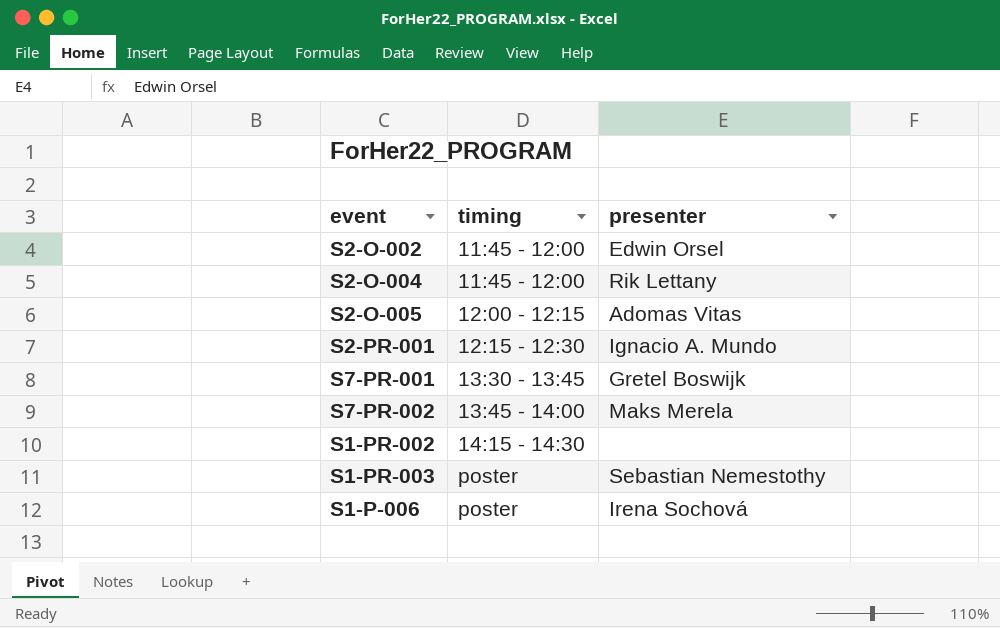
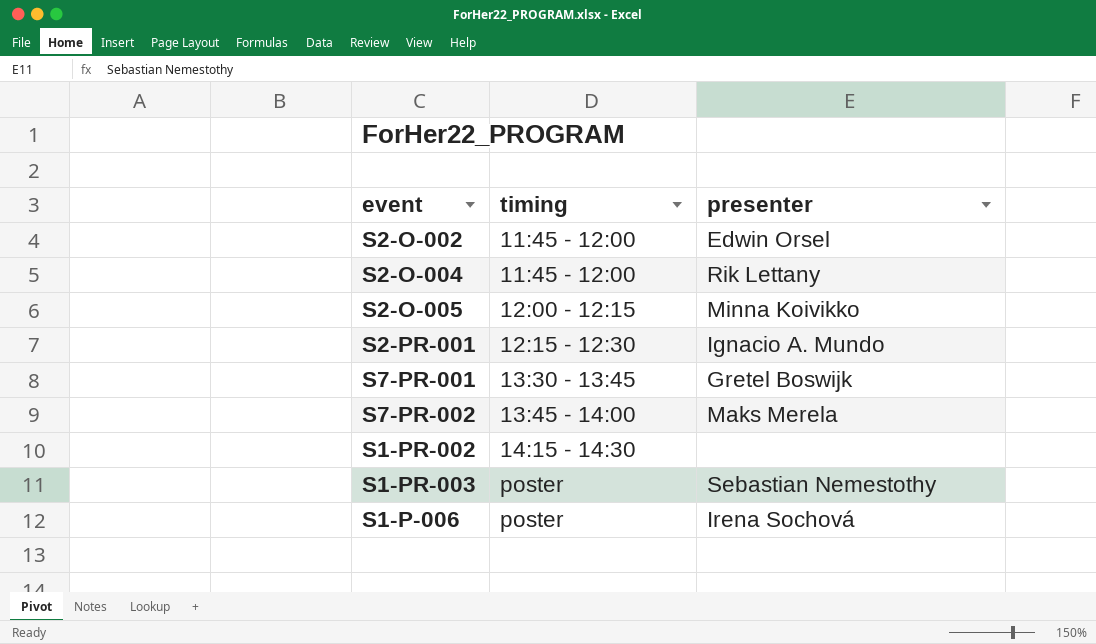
S2-O-005 | presenter: Adomas Vitas -> Minna Koivikko

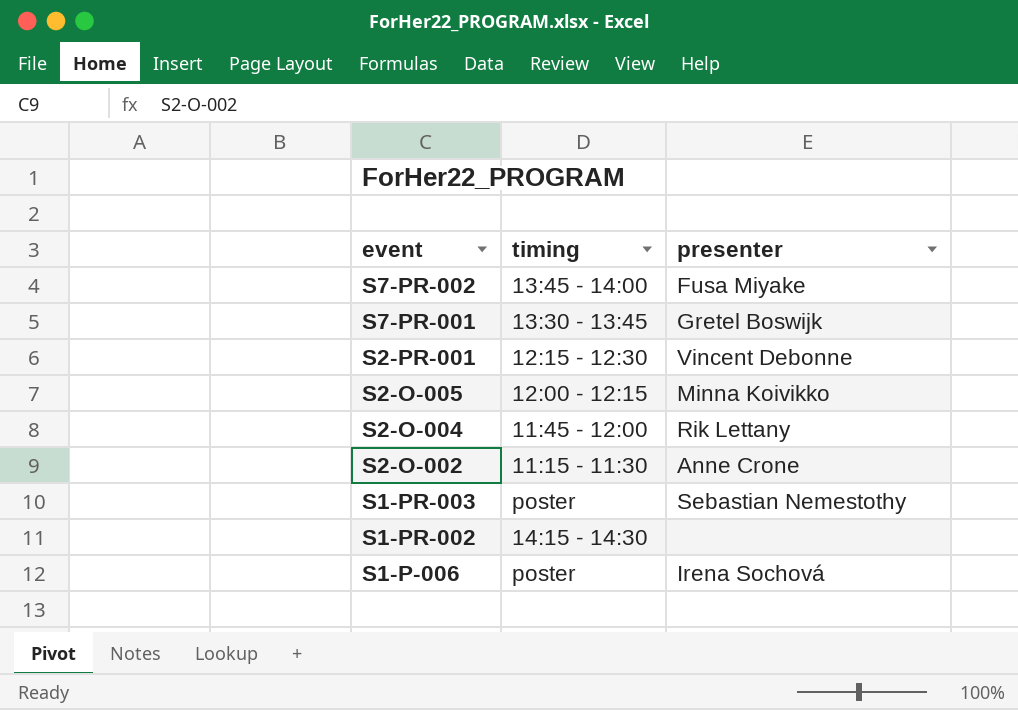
row order: timing ascending -> event descending
S7-PR-002 | presenter: Maks Merela -> Fusa Miyake
S2-PR-001 | presenter: Ignacio A. Mundo -> Vincent Debonne
S2-O-002 | timing: 11:45 - 12:00 -> 11:15 - 11:30
S2-O-002 | presenter: Edwin Orsel -> Anne Crone

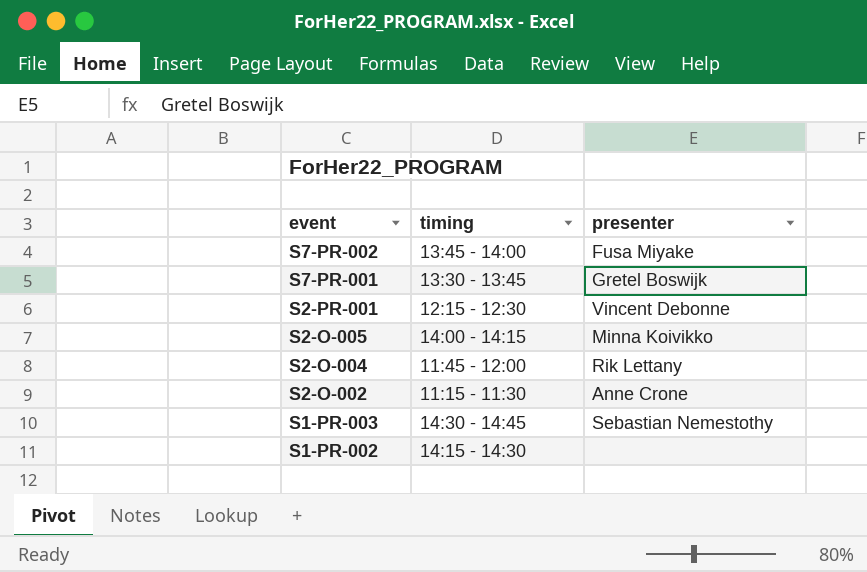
row S1-P-006: poster | Irena Sochová -> none
S2-O-005 | timing: 12:00 - 12:15 -> 14:00 - 14:15
S1-PR-003 | timing: poster -> 14:30 - 14:45

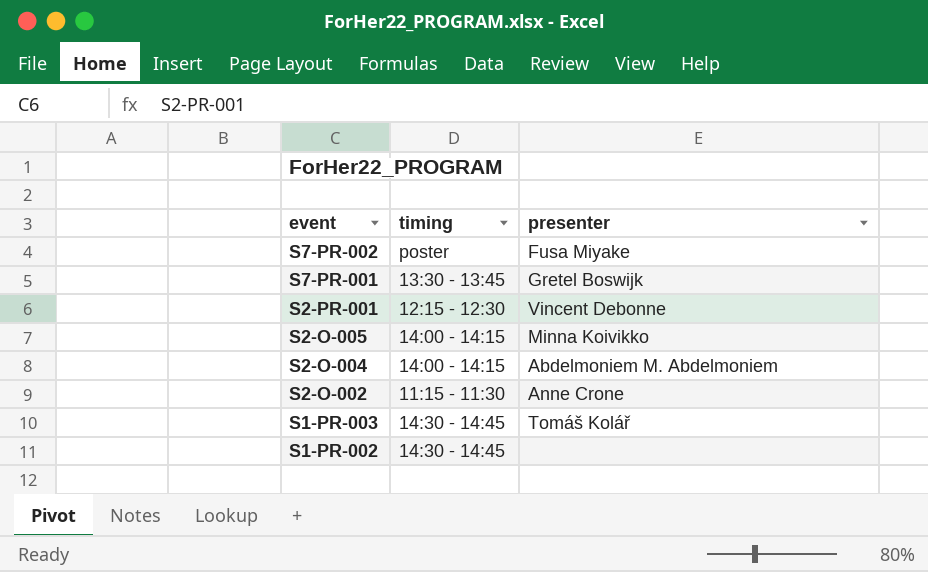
S7-PR-002 | timing: 13:45 - 14:00 -> poster
S2-O-004 | timing: 11:45 - 12:00 -> 14:00 - 14:15
S2-O-004 | presenter: Rik Lettany -> Abdelmoniem M. Abdelmoniem
S1-PR-003 | presenter: Sebastian Nemestothy -> Tomáš Kolář
S1-PR-002 | timing: 14:15 - 14:30 -> 14:30 - 14:45

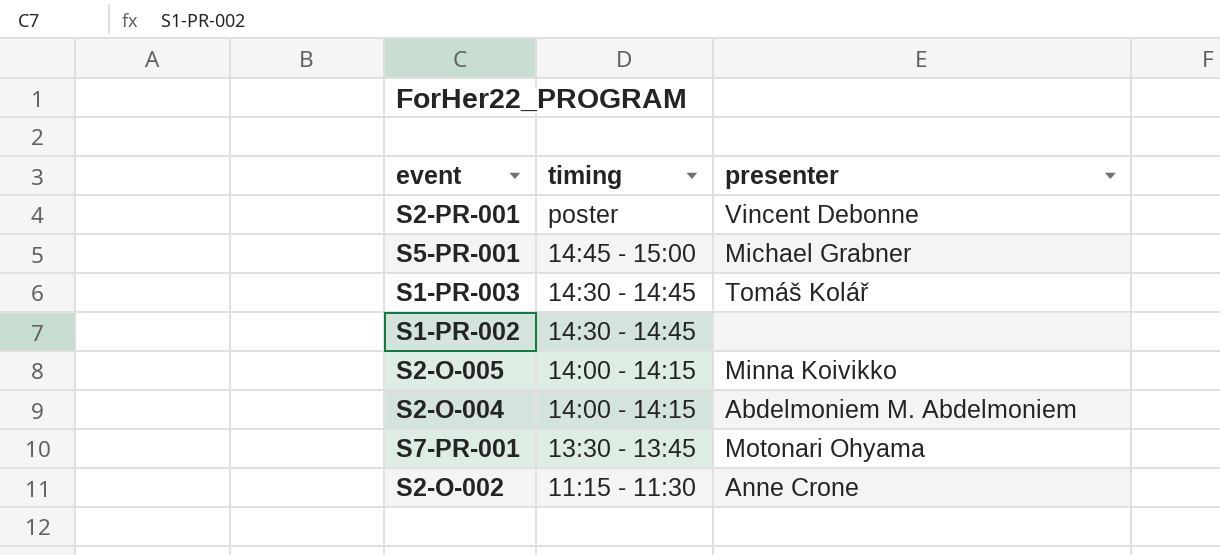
row order: event descending -> timing descending
row S7-PR-002: poster | Fusa Miyake -> none
S2-PR-001 | timing: 12:15 - 12:30 -> poster
row S5-PR-001: none -> 14:45 - 15:00 | Michael Grabner
S7-PR-001 | presenter: Gretel Boswijk -> Motonari Ohyama

